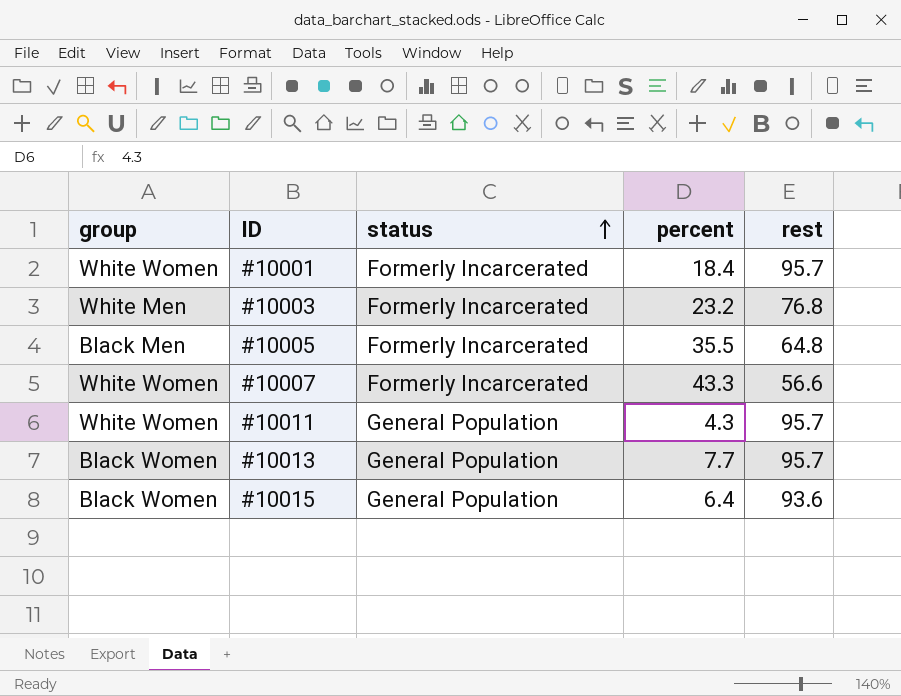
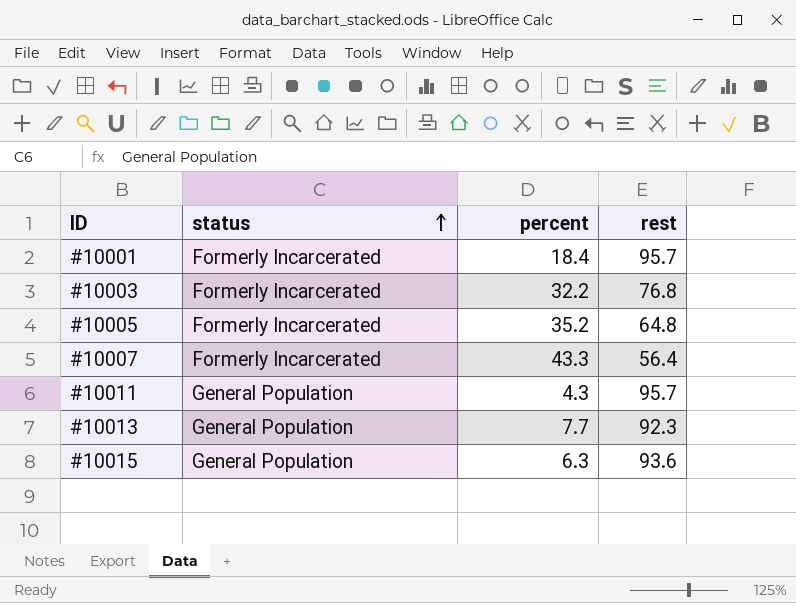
column group | position: 1 -> none
#10003 | percent: 23.2 -> 32.2
#10005 | percent: 35.5 -> 35.2
#10007 | rest: 56.6 -> 56.4
#10013 | rest: 95.7 -> 92.3
#10015 | percent: 6.4 -> 6.3

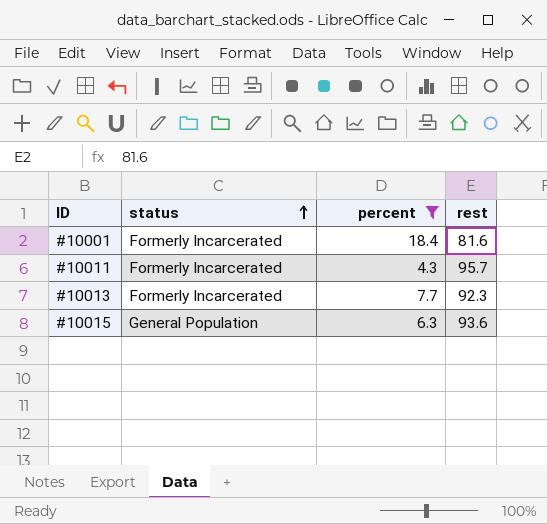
filter: none -> percent <= 18.4
#10001 | rest: 95.7 -> 81.6
#10011 | status: General Population -> Formerly Incarcerated
#10013 | status: General Population -> Formerly Incarcerated

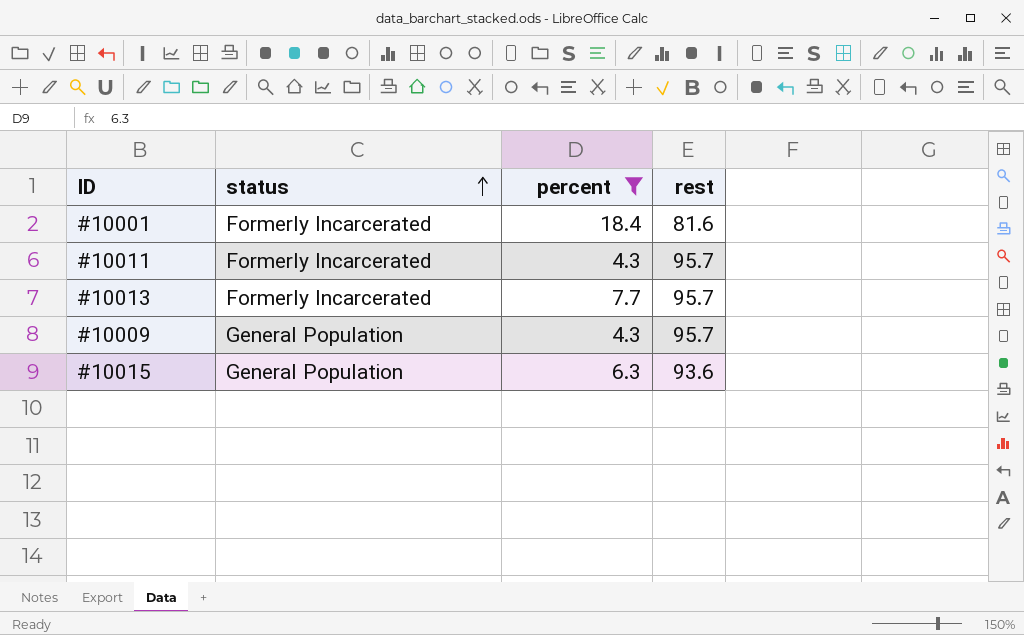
#10013 | rest: 92.3 -> 95.7
row #10009: none -> General Population | 4.3 | 95.7

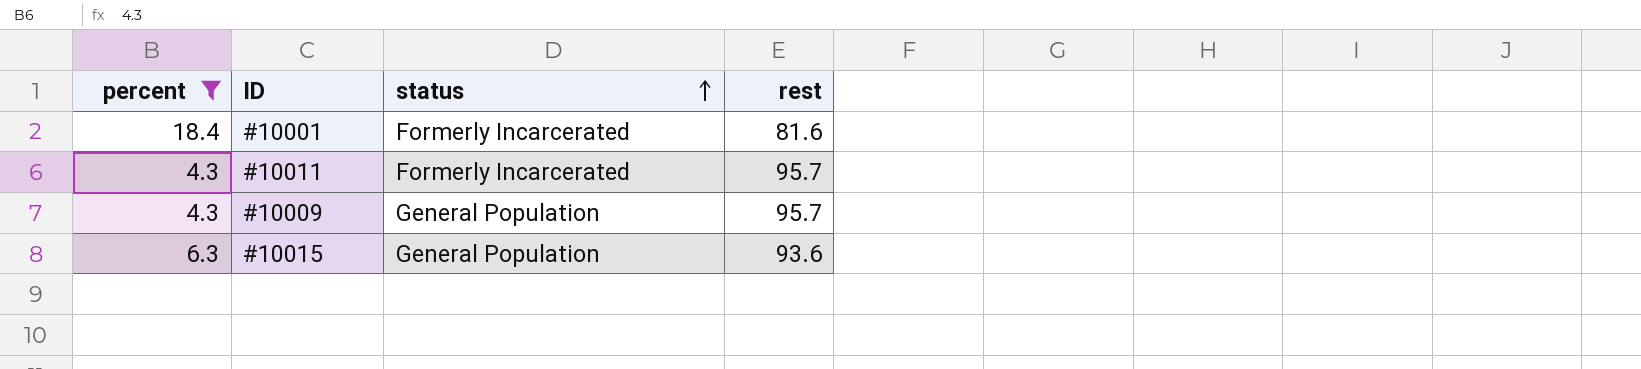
column percent | position: 3 -> 1
row #10013: Formerly Incarcerated | 7.7 | 95.7 -> none

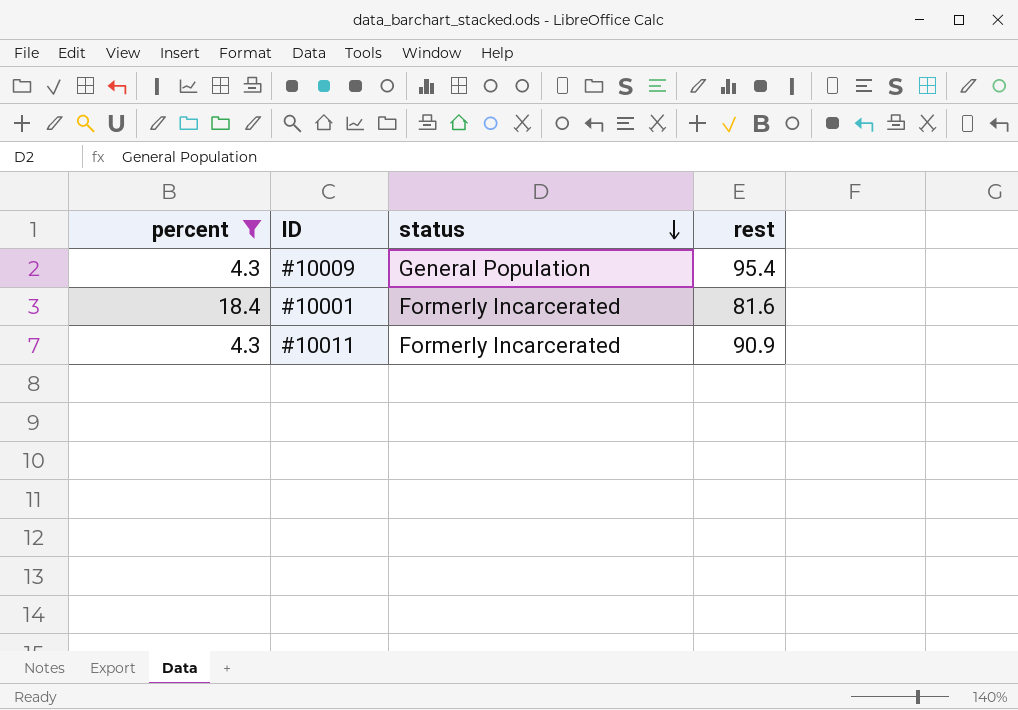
row order: status ascending -> status descending
row #10015: 6.3 | General Population | 93.6 -> none
#10009 | rest: 95.7 -> 95.4
#10011 | rest: 95.7 -> 90.9

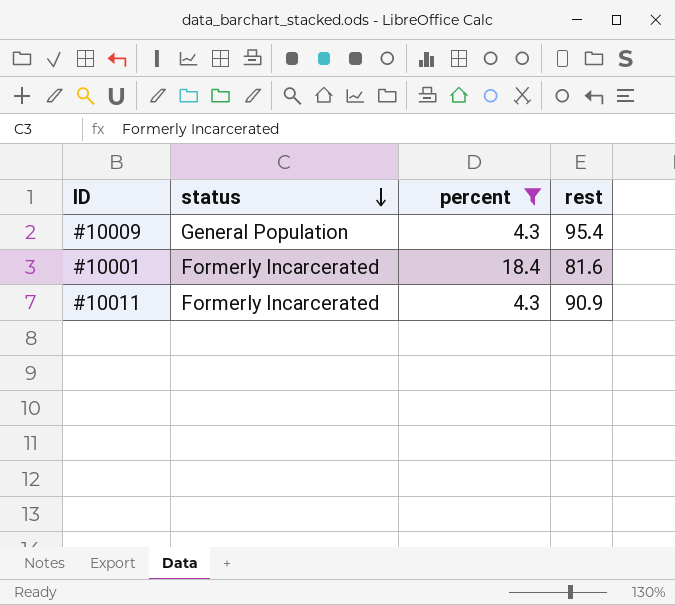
column percent | position: 1 -> 3

